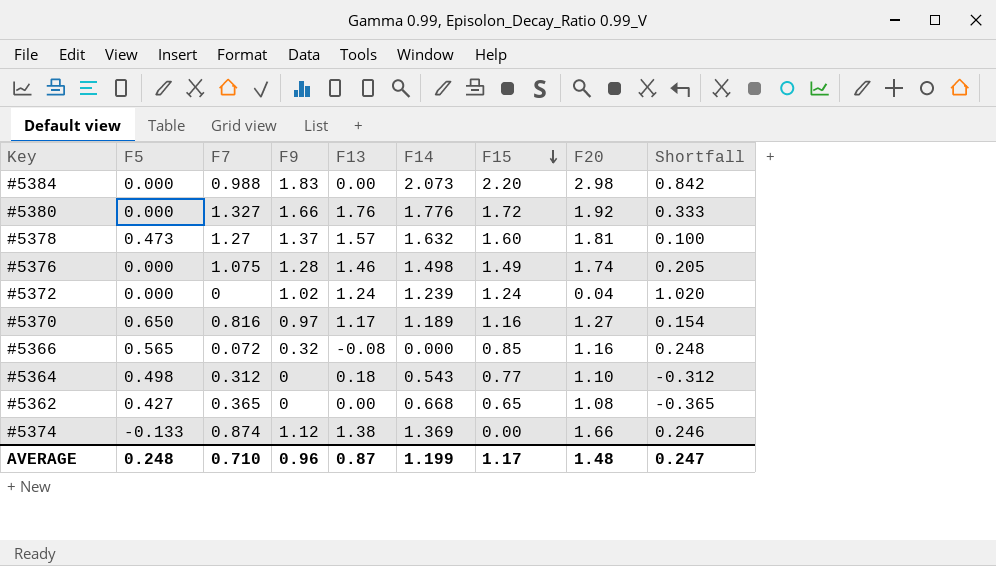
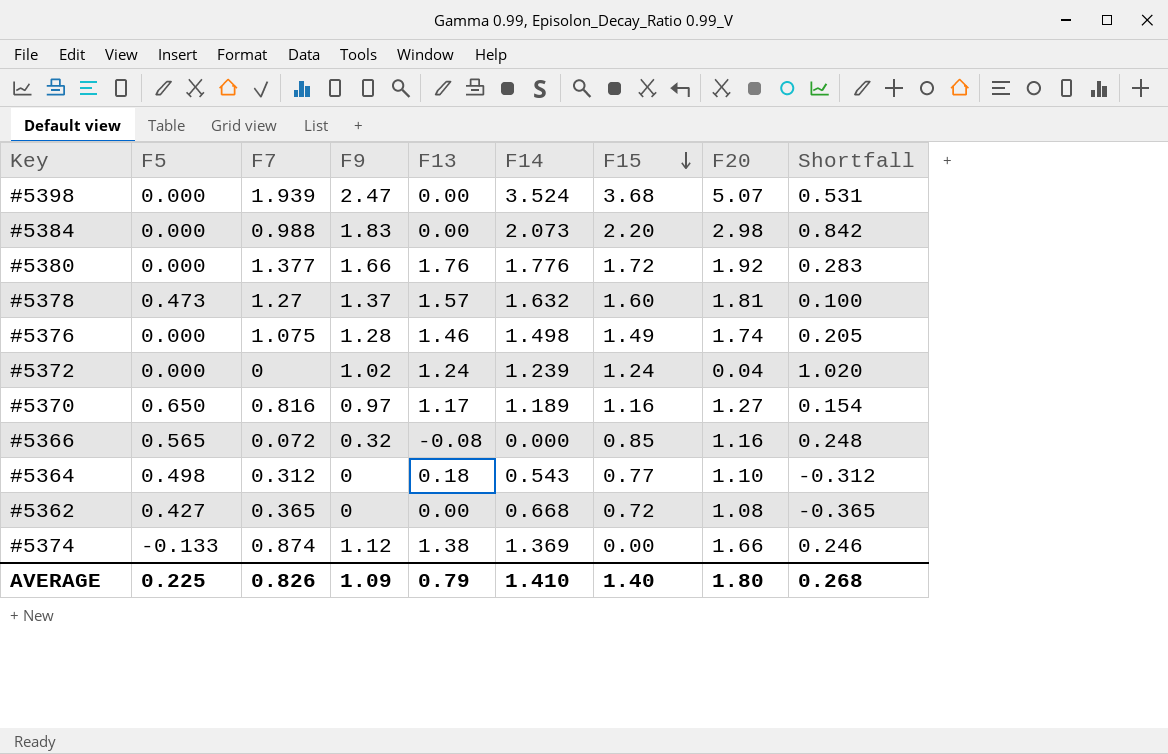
row #5398: none -> 0.000 | 1.939 | 2.47 | 0.00 | 3.524 | 3.68 | 5.07 | 0.531
#5380 | F7: 1.327 -> 1.377
#5380 | Shortfall: 0.333 -> 0.283
#5362 | F15: 0.65 -> 0.72
AVERAGE | F5: 0.248 -> 0.225
AVERAGE | F7: 0.710 -> 0.826
AVERAGE | F9: 0.96 -> 1.09
AVERAGE | F13: 0.87 -> 0.79
AVERAGE | F14: 1.199 -> 1.410
AVERAGE | F15: 1.17 -> 1.40
AVERAGE | F20: 1.48 -> 1.80
AVERAGE | Shortfall: 0.247 -> 0.268

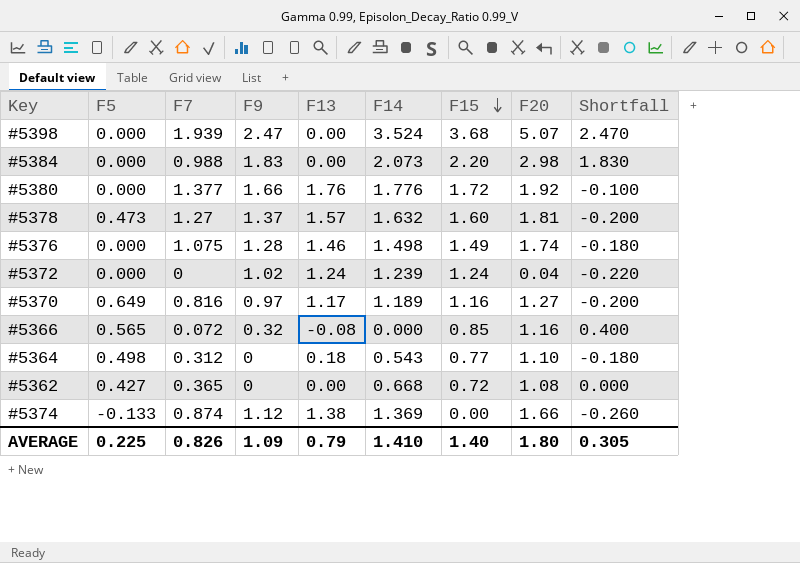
column Shortfall | formula: [F9] - [F7] -> [F9] - [F13]
#5370 | F5: 0.650 -> 0.649
AVERAGE | Shortfall: 0.268 -> 0.305

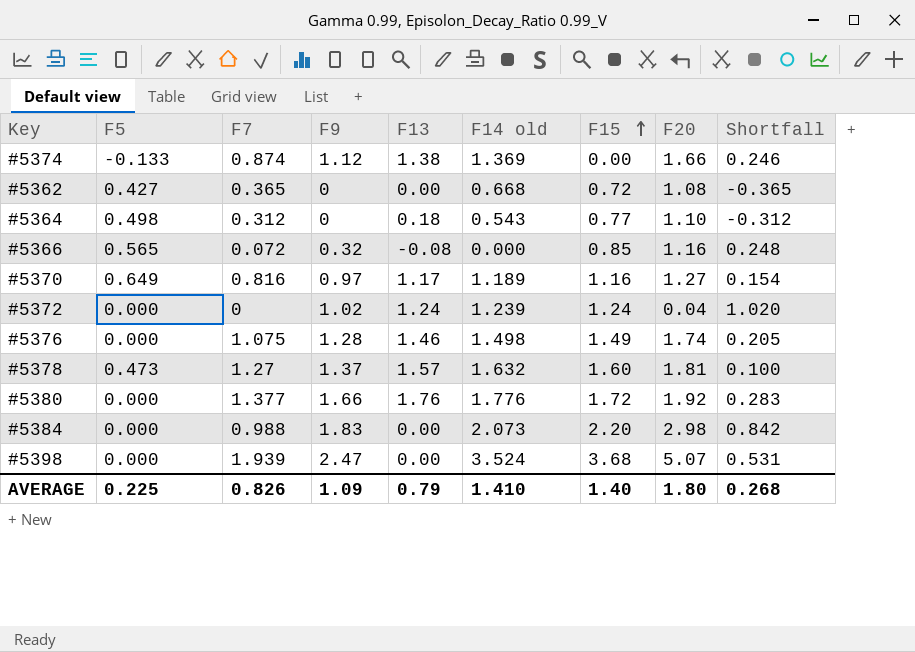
row order: F15 descending -> F15 ascending
column name: F14 -> F14 old
column Shortfall | formula: [F9] - [F13] -> [F9] - [F7]
AVERAGE | Shortfall: 0.305 -> 0.268

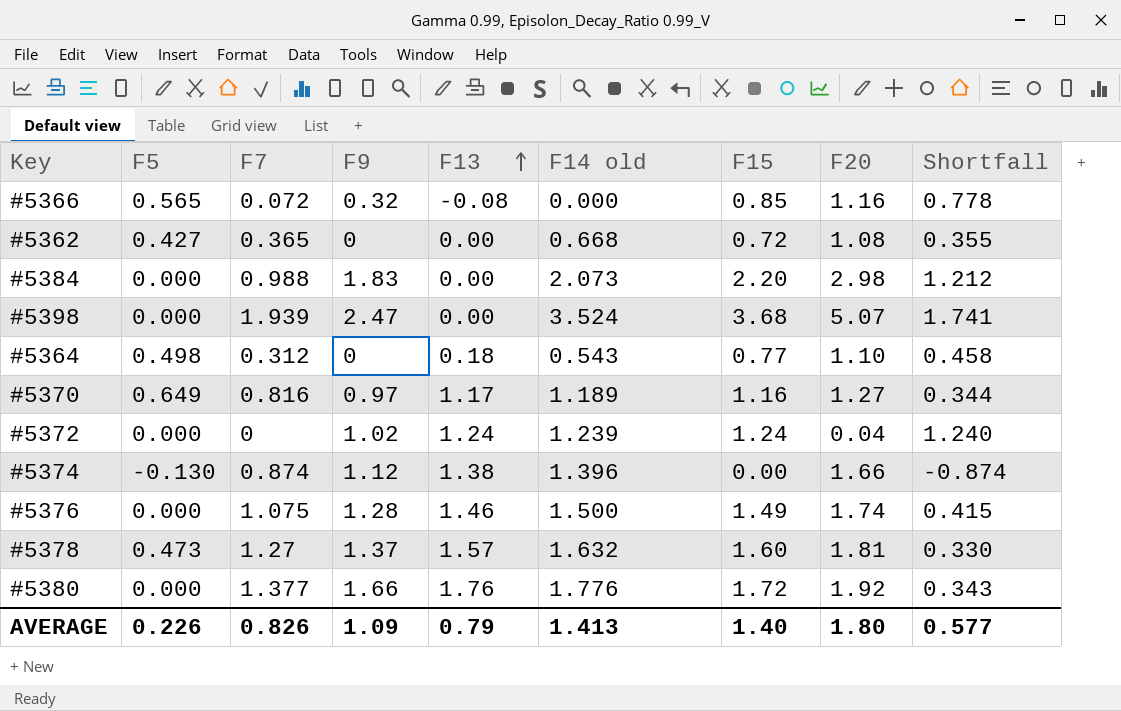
row order: F15 ascending -> F13 ascending
column Shortfall | formula: [F9] - [F7] -> [F15] - [F7]
#5374 | F5: -0.133 -> -0.130
#5374 | F14 old: 1.369 -> 1.396
#5376 | F14 old: 1.498 -> 1.500
AVERAGE | F5: 0.225 -> 0.226
AVERAGE | F14 old: 1.410 -> 1.413
AVERAGE | Shortfall: 0.268 -> 0.577

